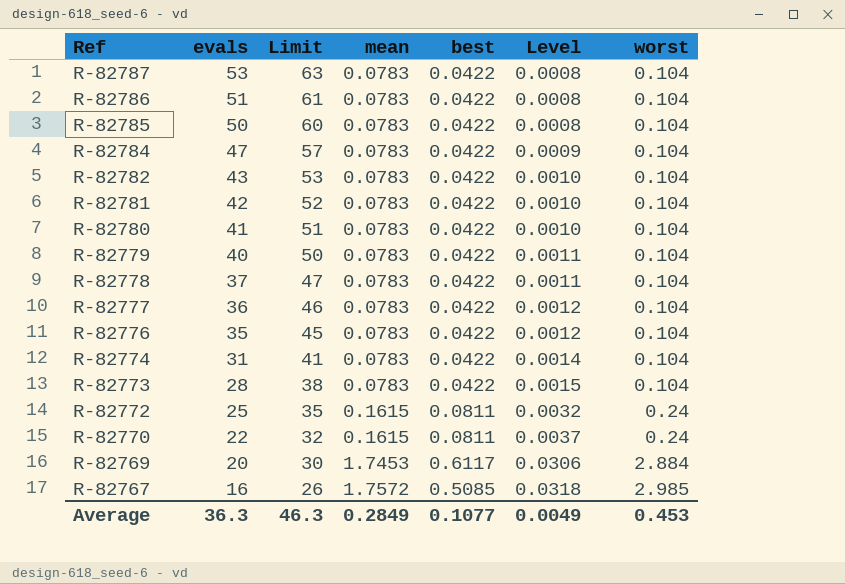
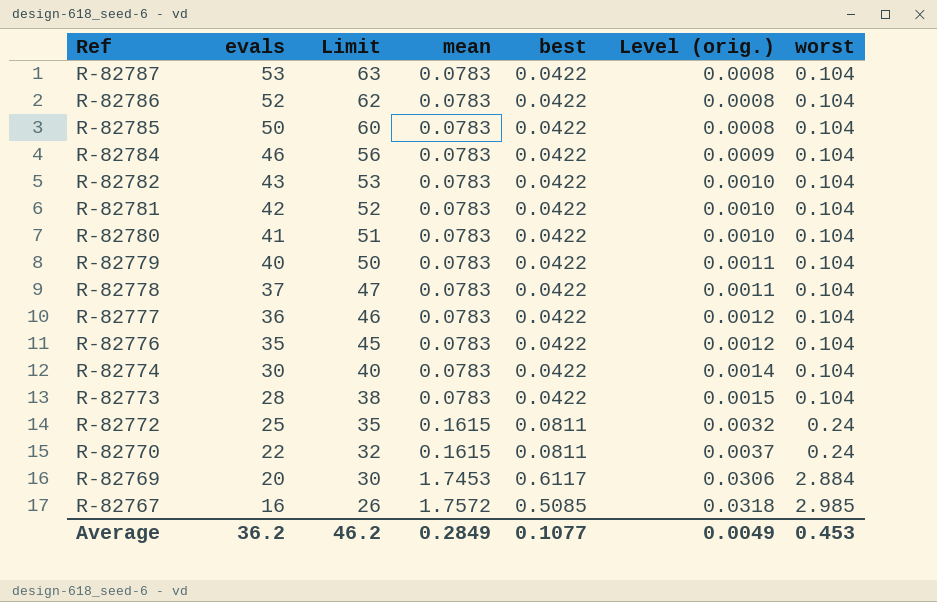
column name: Level -> Level (orig.)
R-82786 | evals: 51 -> 52
R-82786 | Limit: 61 -> 62
R-82784 | evals: 47 -> 46
R-82784 | Limit: 57 -> 56
R-82774 | evals: 31 -> 30
R-82774 | Limit: 41 -> 40
Average | evals: 36.3 -> 36.2
Average | Limit: 46.3 -> 46.2

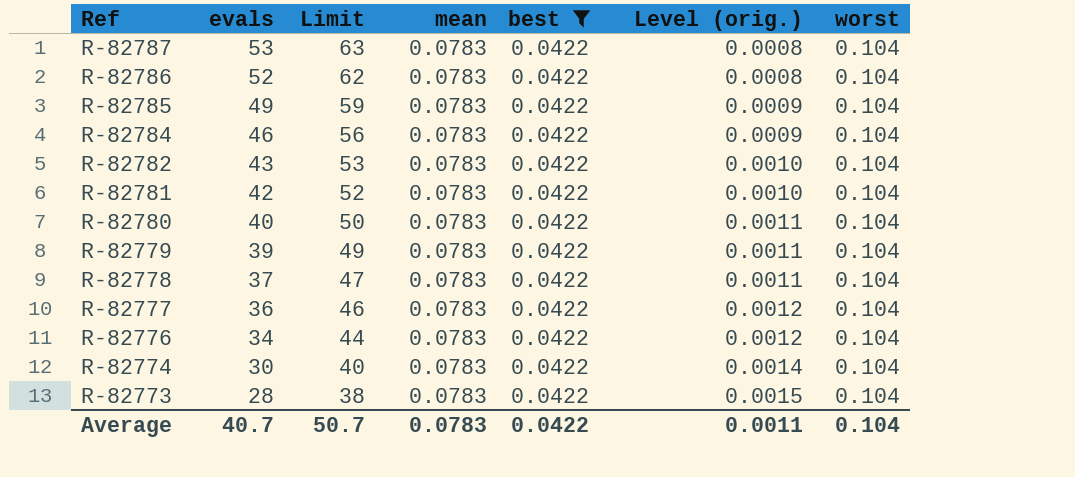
filter: none -> best = 0.0422
R-82785 | evals: 50 -> 49
R-82785 | Limit: 60 -> 59
R-82785 | Level (orig.): 0.0008 -> 0.0009
R-82780 | evals: 41 -> 40
R-82780 | Limit: 51 -> 50
R-82780 | Level (orig.): 0.0010 -> 0.0011
R-82779 | evals: 40 -> 39
R-82779 | Limit: 50 -> 49
R-82776 | evals: 35 -> 34
R-82776 | Limit: 45 -> 44
Average | evals: 36.2 -> 40.7
Average | Limit: 46.2 -> 50.7
Average | mean: 0.2849 -> 0.0783
Average | best: 0.1077 -> 0.0422
Average | Level (orig.): 0.0049 -> 0.0011
Average | worst: 0.453 -> 0.104

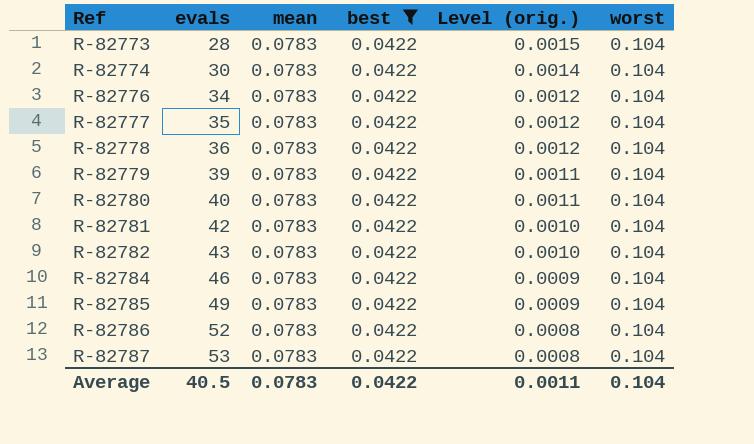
row order: Ref descending -> Ref ascending
column Limit | formula: [evals] + 10 -> none
R-82777 | evals: 36 -> 35
R-82778 | evals: 37 -> 36
R-82778 | Level (orig.): 0.0011 -> 0.0012
Average | evals: 40.7 -> 40.5

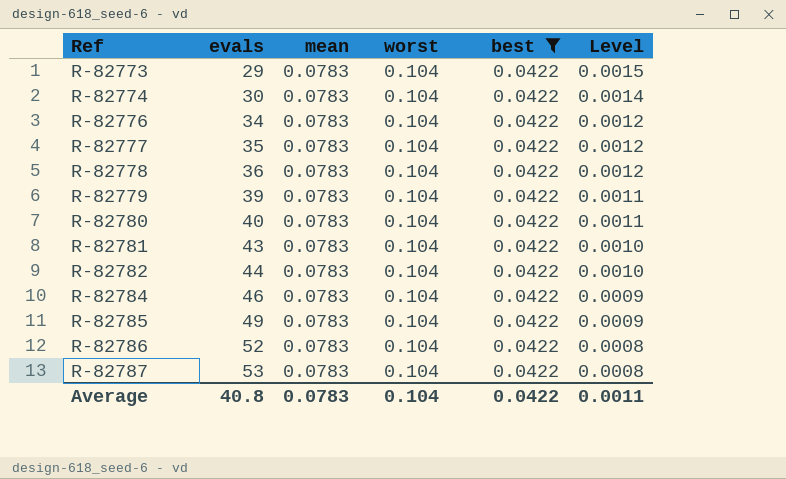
column worst | position: 6 -> 4
column name: Level (orig.) -> Level
R-82773 | evals: 28 -> 29
R-82781 | evals: 42 -> 43
R-82782 | evals: 43 -> 44
Average | evals: 40.5 -> 40.8

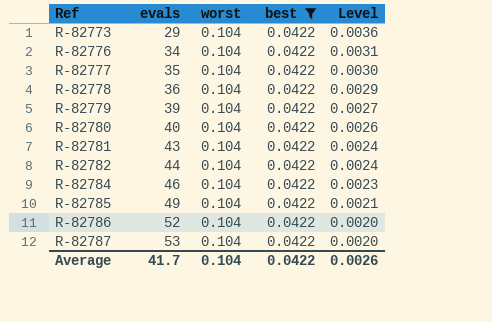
column mean | position: 3 -> none
column Level | formula: [best] / [evals] -> [worst] / [evals]
row R-82774: 30 | 0.0783 | 0.104 | 0.0422 | 0.0014 -> none
Average | evals: 40.8 -> 41.7
Average | Level: 0.0011 -> 0.0026

